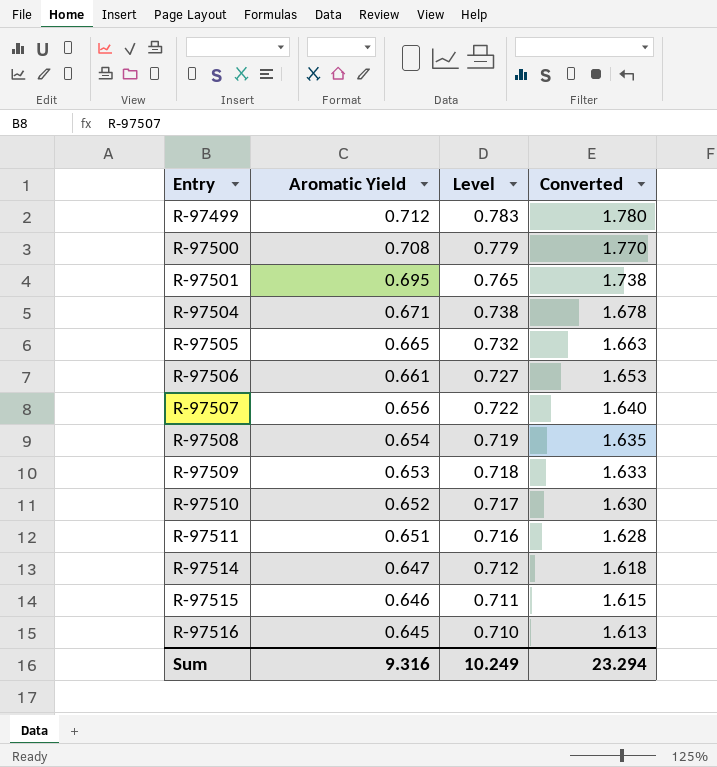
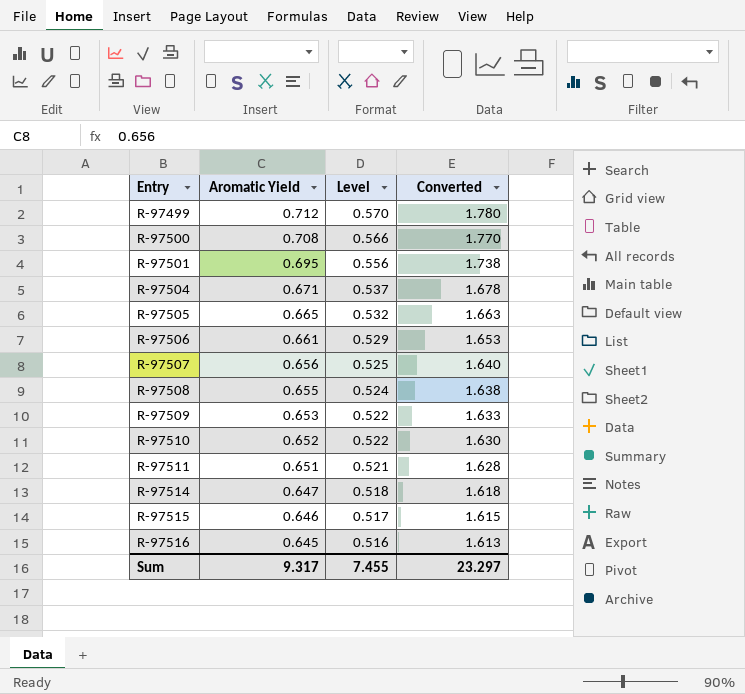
column Level | formula: [Aromatic Yield] * 1.1 -> [Aromatic Yield] * 0.8
R-97508 | Aromatic Yield: 0.654 -> 0.655
R-97508 | Converted: 1.635 -> 1.638
Sum | Aromatic Yield: 9.316 -> 9.317
Sum | Level: 10.249 -> 7.455
Sum | Converted: 23.294 -> 23.297

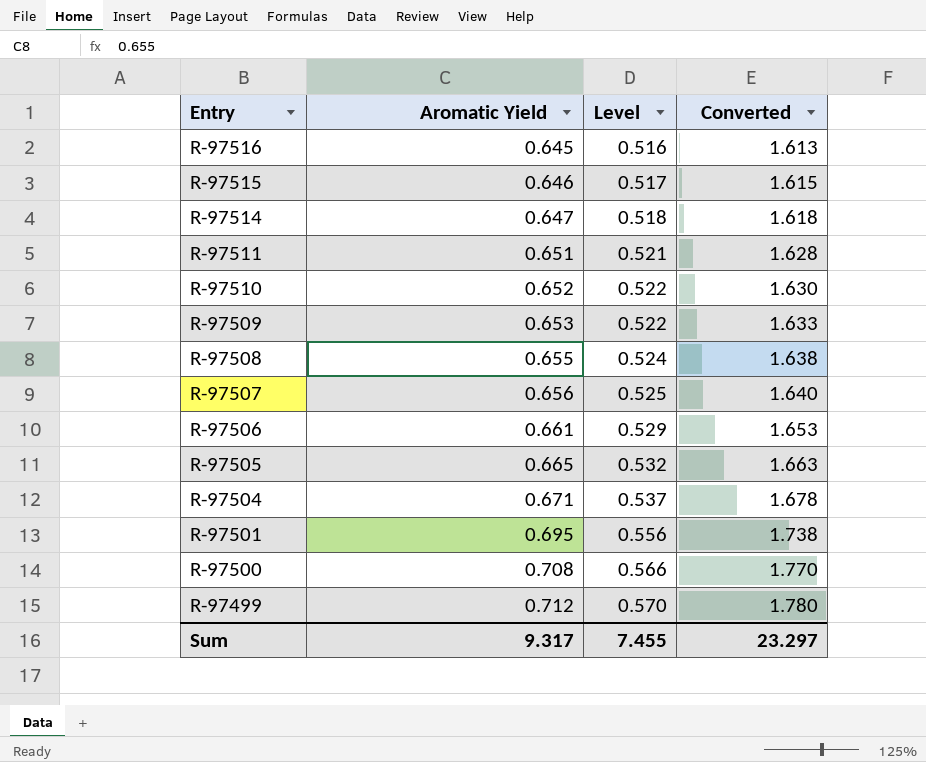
row order: Entry ascending -> Entry descending

